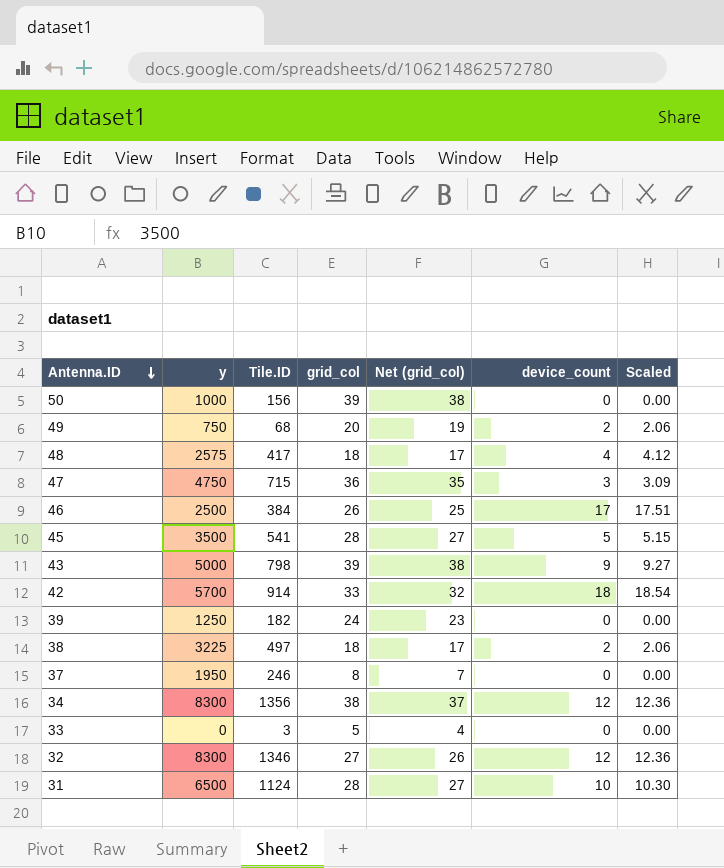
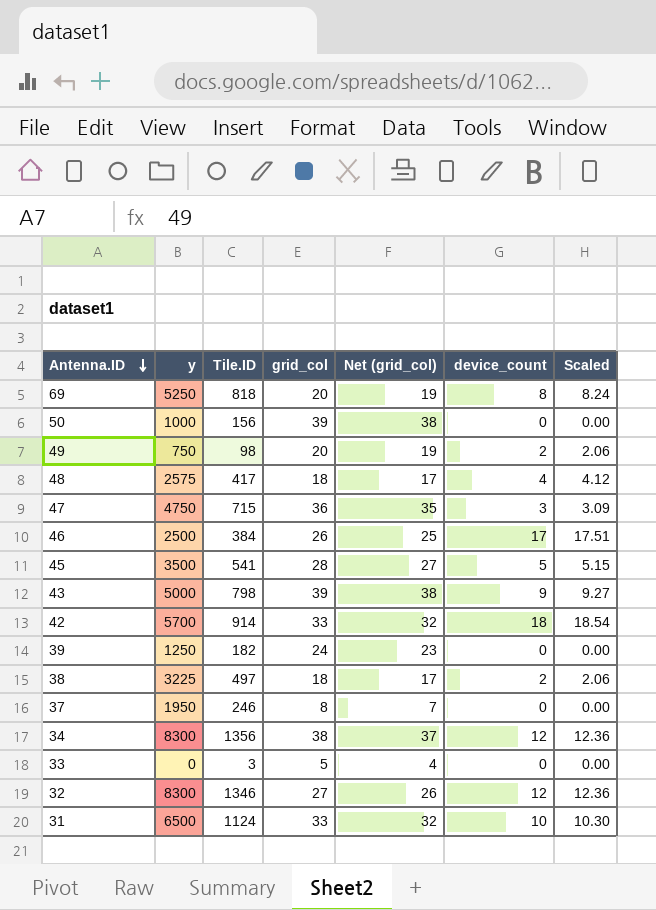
row 69: none -> 5250 | 818 | 20 | 19 | 8 | 8.24
49 | Tile.ID: 68 -> 98
31 | grid_col: 28 -> 33
31 | Net (grid_col): 27 -> 32

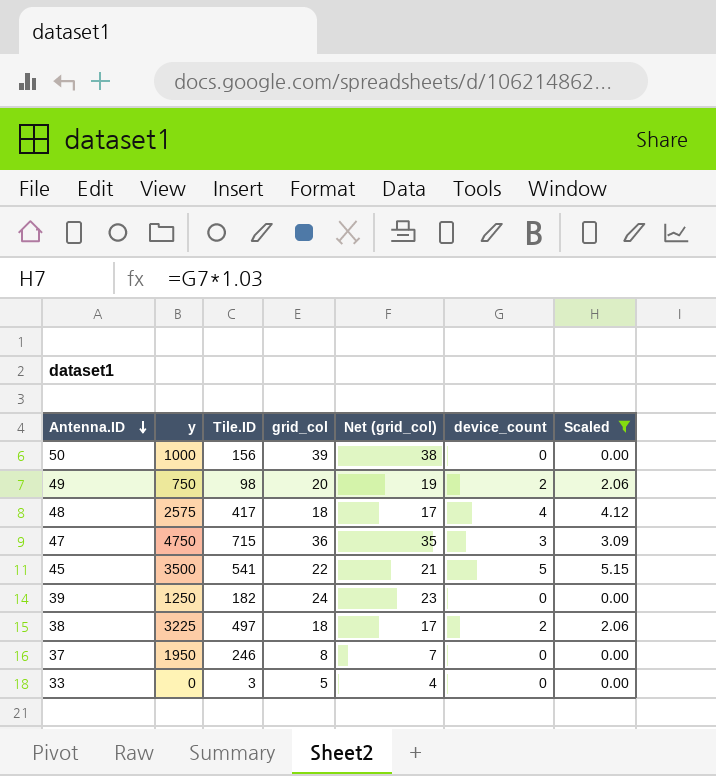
filter: none -> Scaled <= 5.15
45 | grid_col: 28 -> 22
45 | Net (grid_col): 27 -> 21

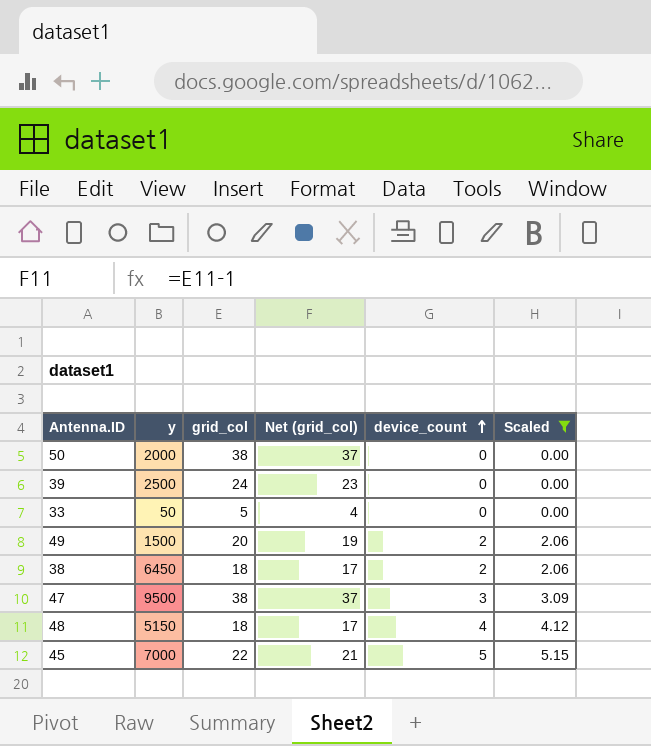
row order: Antenna.ID descending -> device_count ascending
column Tile.ID | position: 3 -> none
row 37: 1950 | 246 | 8 | 7 | 0 | 0.00 -> none
50 | y: 1000 -> 2000
50 | grid_col: 39 -> 38
50 | Net (grid_col): 38 -> 37
39 | y: 1250 -> 2500
33 | y: 0 -> 50
49 | y: 750 -> 1500
38 | y: 3225 -> 6450
47 | y: 4750 -> 9500
47 | grid_col: 36 -> 38
47 | Net (grid_col): 35 -> 37
48 | y: 2575 -> 5150
45 | y: 3500 -> 7000

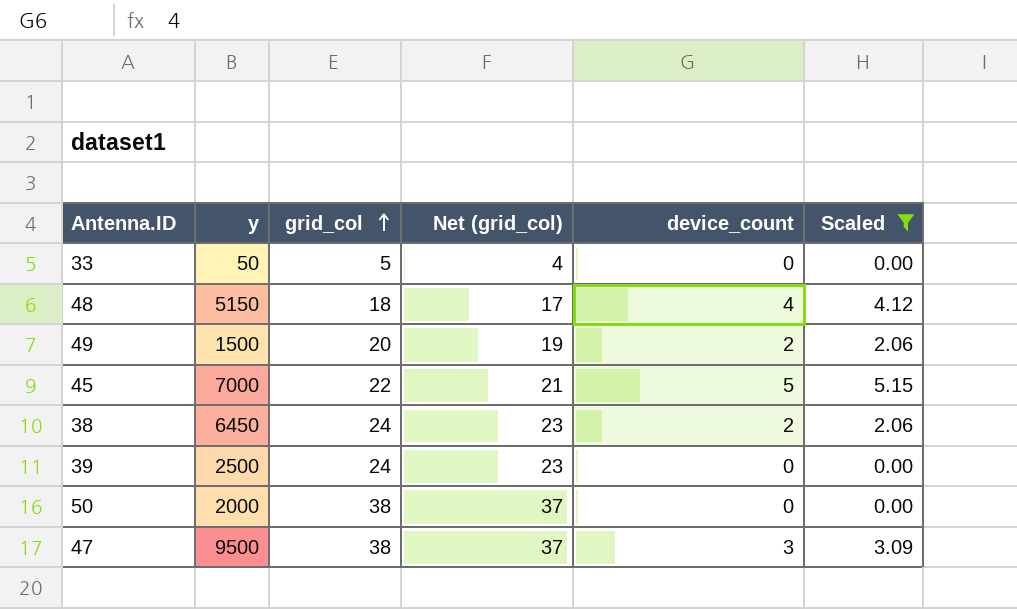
row order: device_count ascending -> grid_col ascending
38 | grid_col: 18 -> 24
38 | Net (grid_col): 17 -> 23

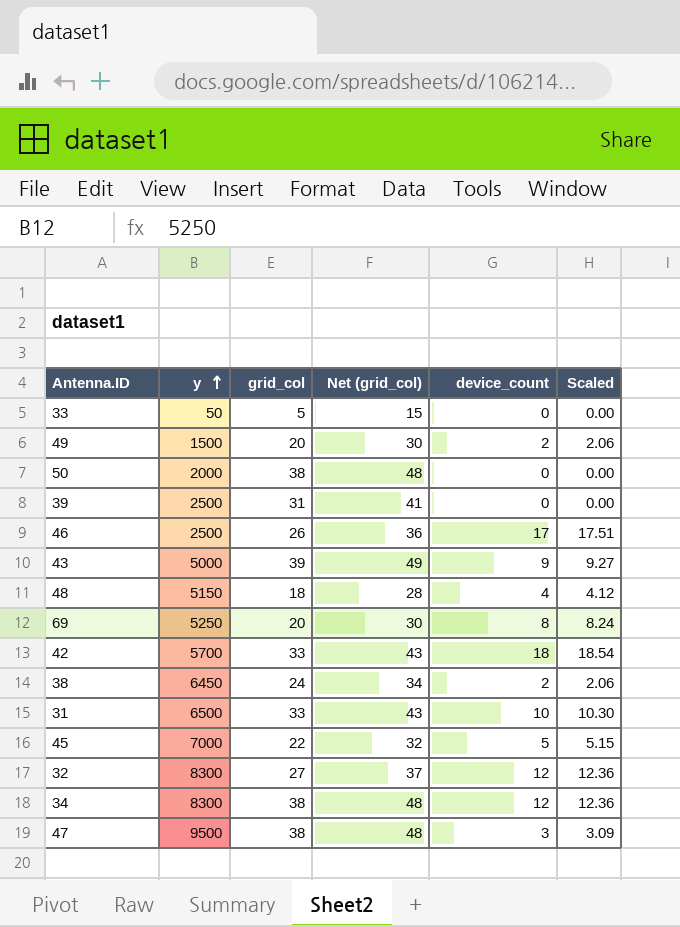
filter: Scaled <= 5.15 -> none
row order: grid_col ascending -> y ascending
column Net (grid_col) | formula: [grid_col] - 1 -> [grid_col] + 10
39 | grid_col: 24 -> 31

